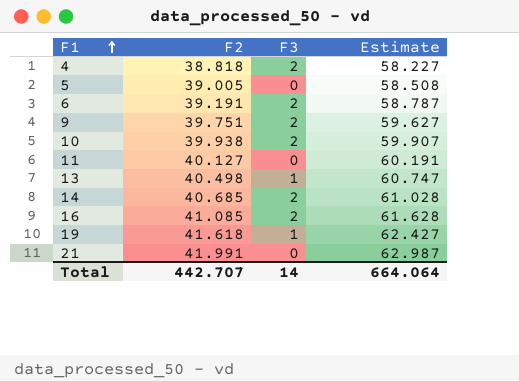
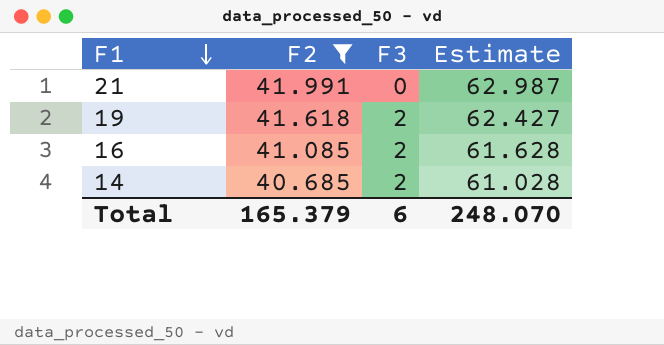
filter: none -> F2 >= 40.685
row order: F1 ascending -> F1 descending
19 | F3: 1 -> 2
Total | F2: 442.707 -> 165.379
Total | F3: 14 -> 6
Total | Estimate: 664.064 -> 248.070

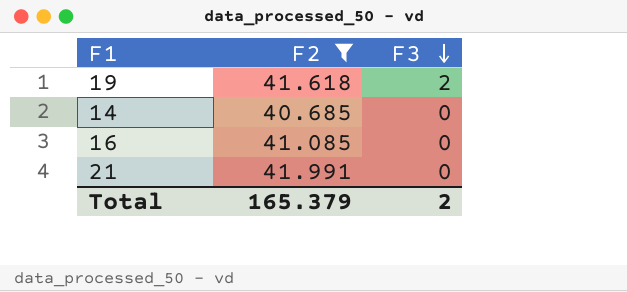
row order: F1 descending -> F3 descending
column Estimate | formula: [F2] * 1.5 -> none
14 | F3: 2 -> 0
16 | F3: 2 -> 0
Total | F3: 6 -> 2

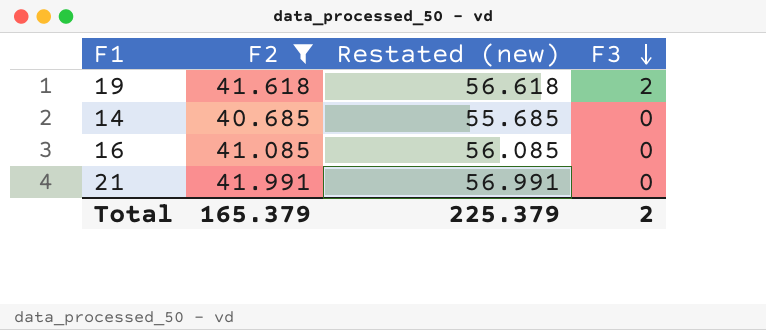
column Restated (new) | formula: none -> [F2] + 15

